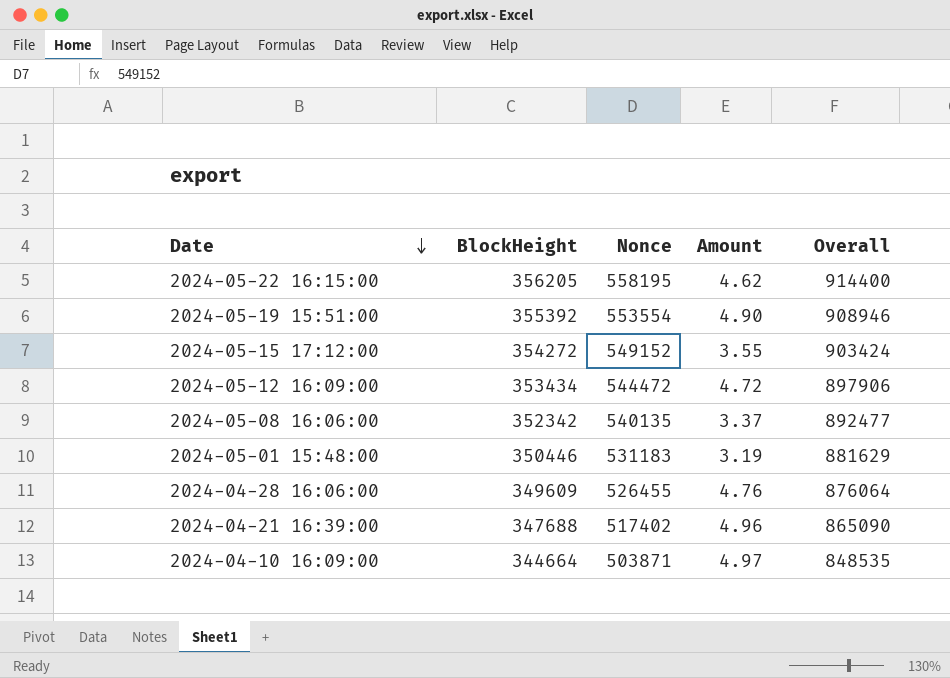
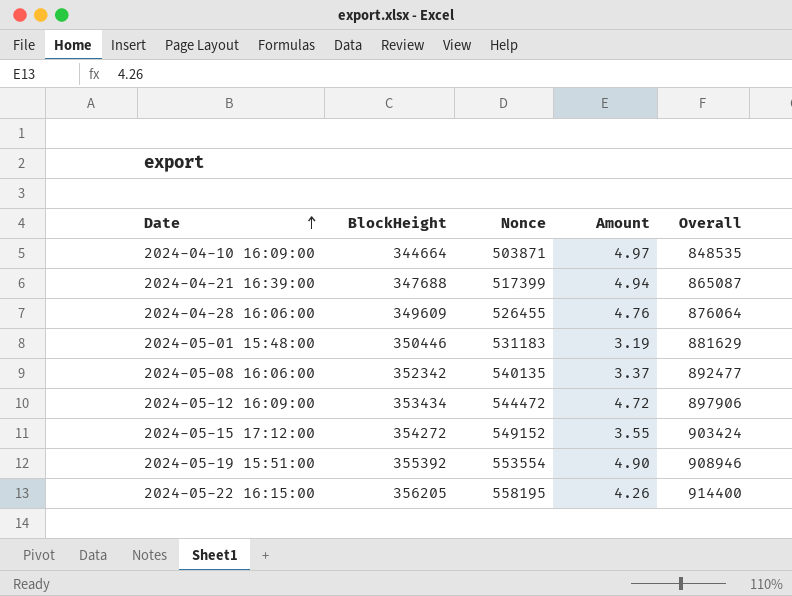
row order: Date descending -> Date ascending
2024-04-21 16:39:00 | Nonce: 517402 -> 517399
2024-04-21 16:39:00 | Amount: 4.96 -> 4.94
2024-04-21 16:39:00 | Overall: 865090 -> 865087
2024-05-22 16:15:00 | Amount: 4.62 -> 4.26

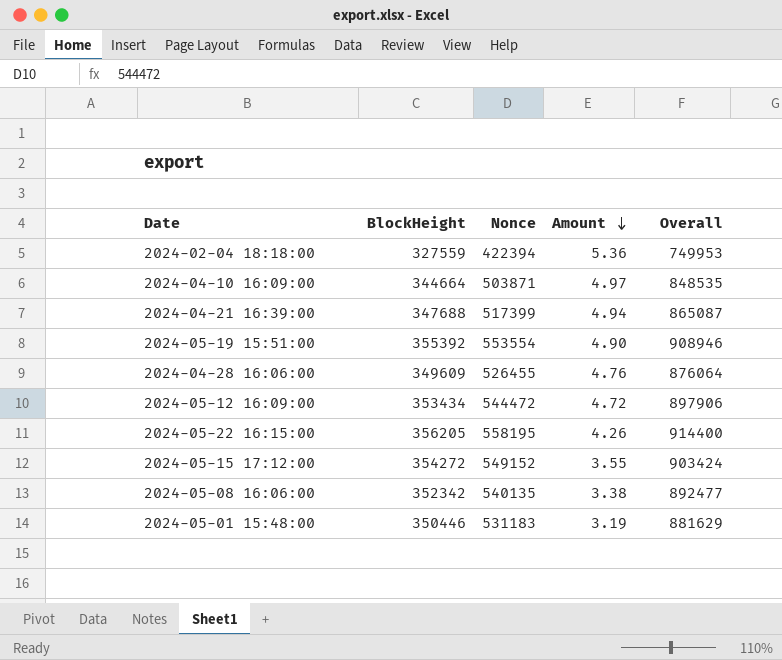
row order: Date ascending -> Amount descending
row 2024-02-04 18:18:00: none -> 327559 | 422394 | 5.36 | 749953
2024-05-08 16:06:00 | Amount: 3.37 -> 3.38

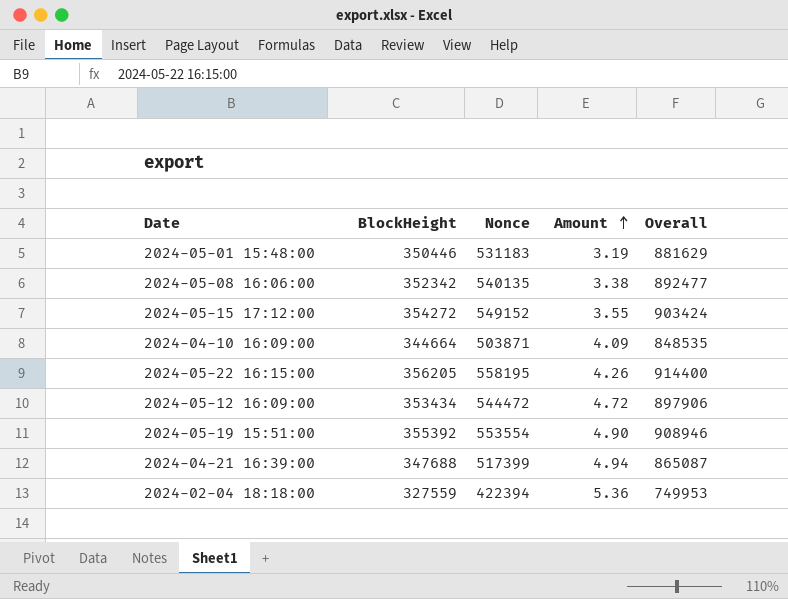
row order: Amount descending -> Amount ascending
row 2024-04-28 16:06:00: 349609 | 526455 | 4.76 | 876064 -> none
2024-04-10 16:09:00 | Amount: 4.97 -> 4.09

